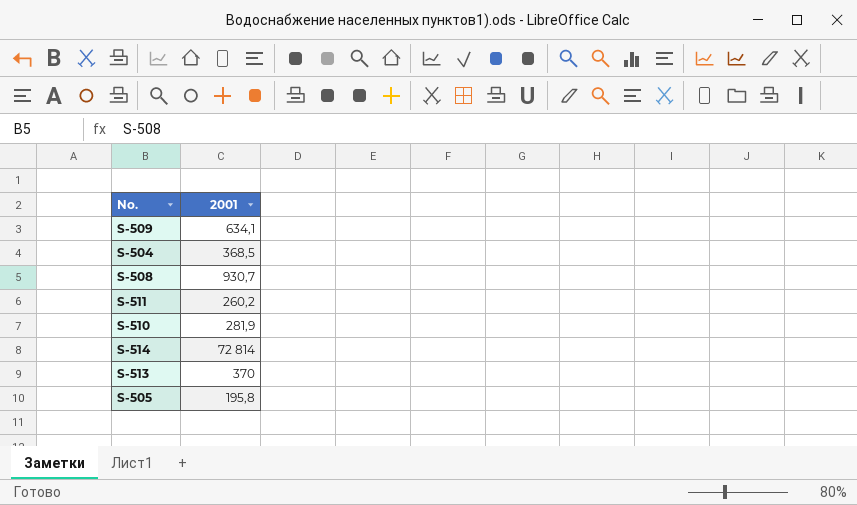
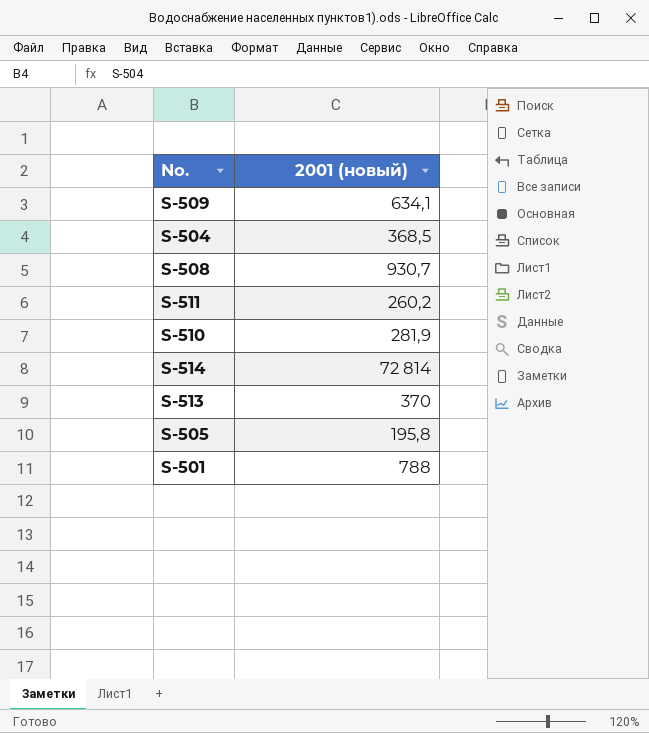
column name: 2001 -> 2001 (новый)
row S-501: none -> 788

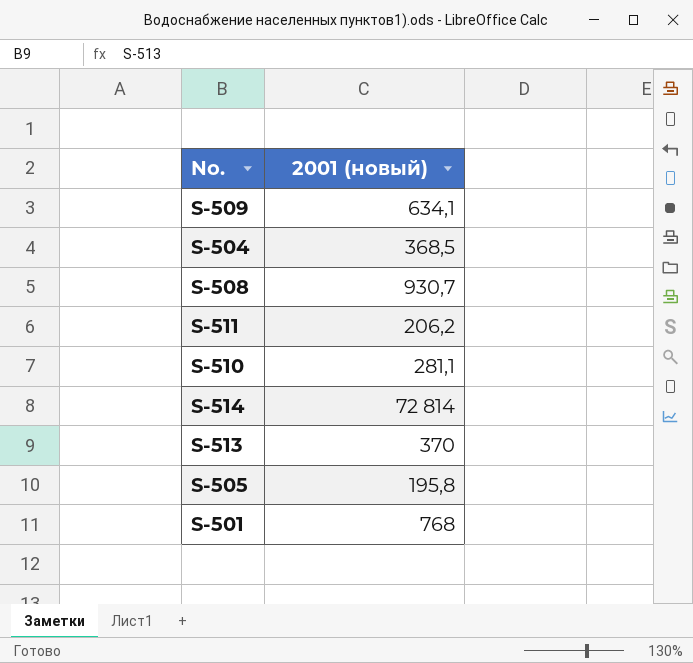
S-511 | 2001 (новый): 260,2 -> 206,2
S-510 | 2001 (новый): 281,9 -> 281,1
S-501 | 2001 (новый): 788 -> 768

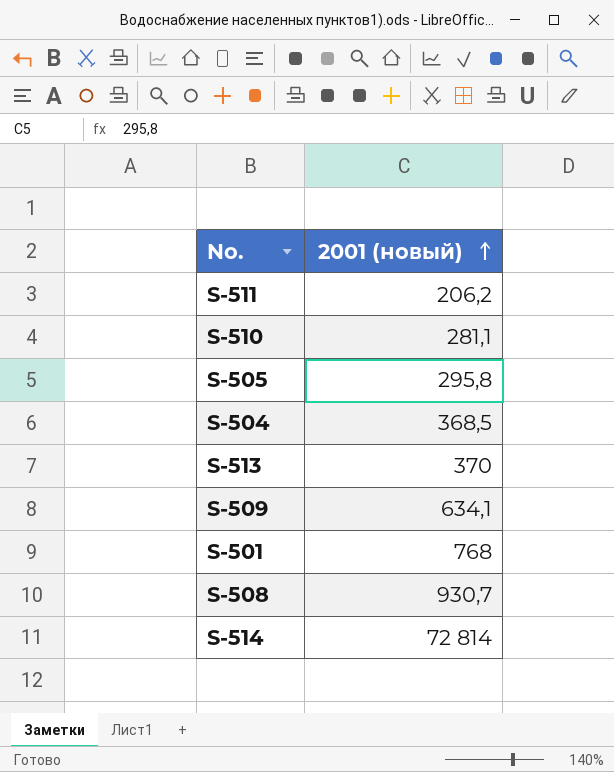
row order: none -> 2001 (новый) ascending
S-505 | 2001 (новый): 195,8 -> 295,8

